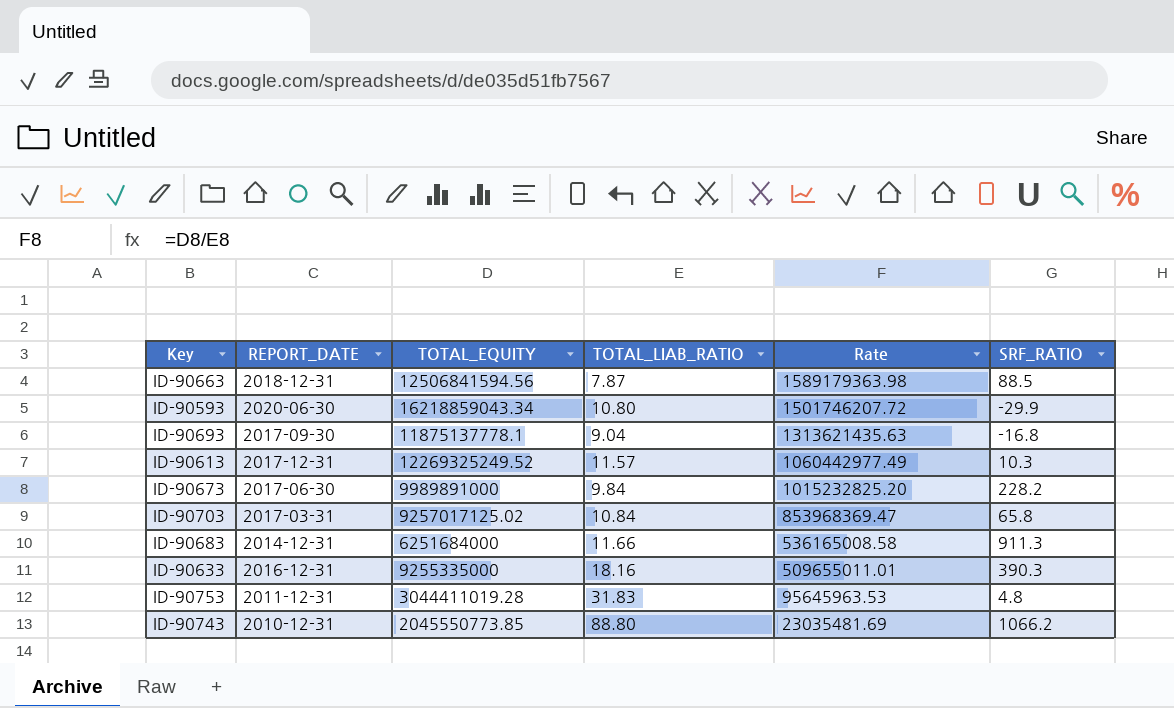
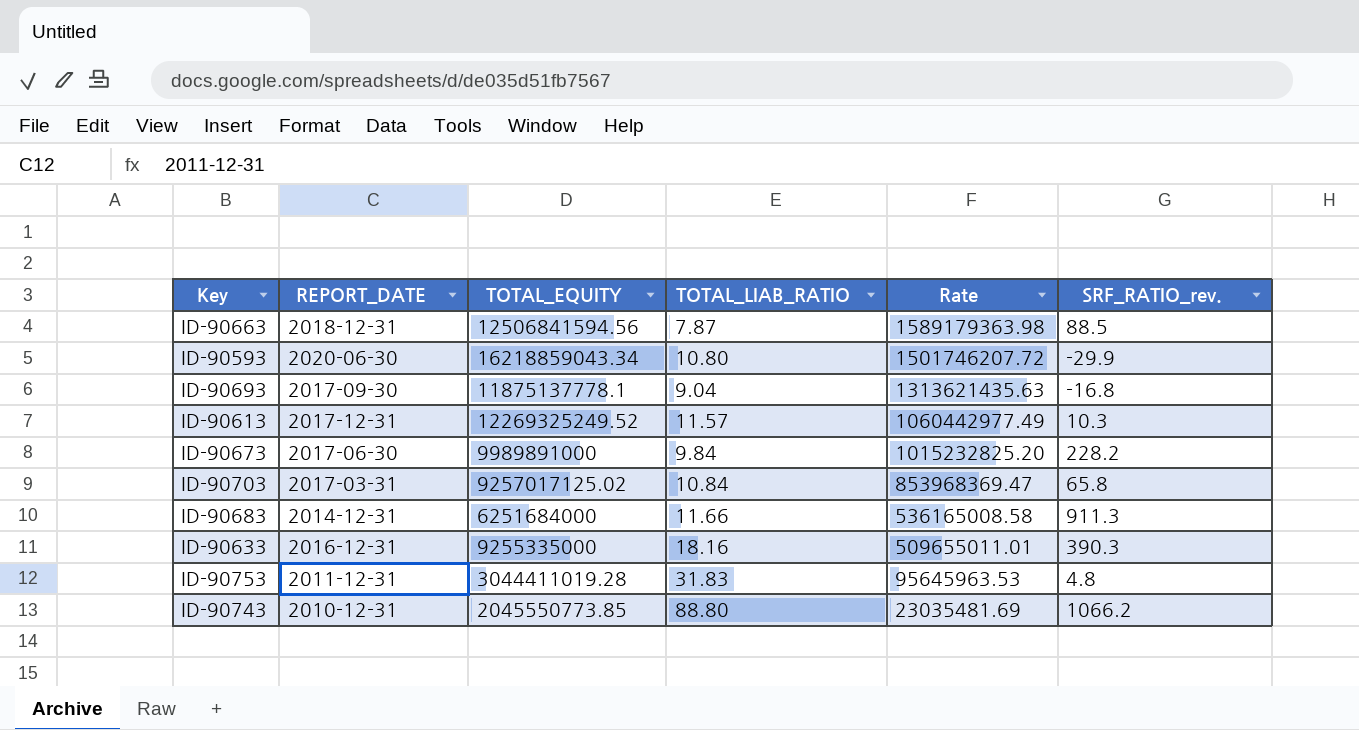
column name: SRF_RATIO -> SRF_RATIO_rev.

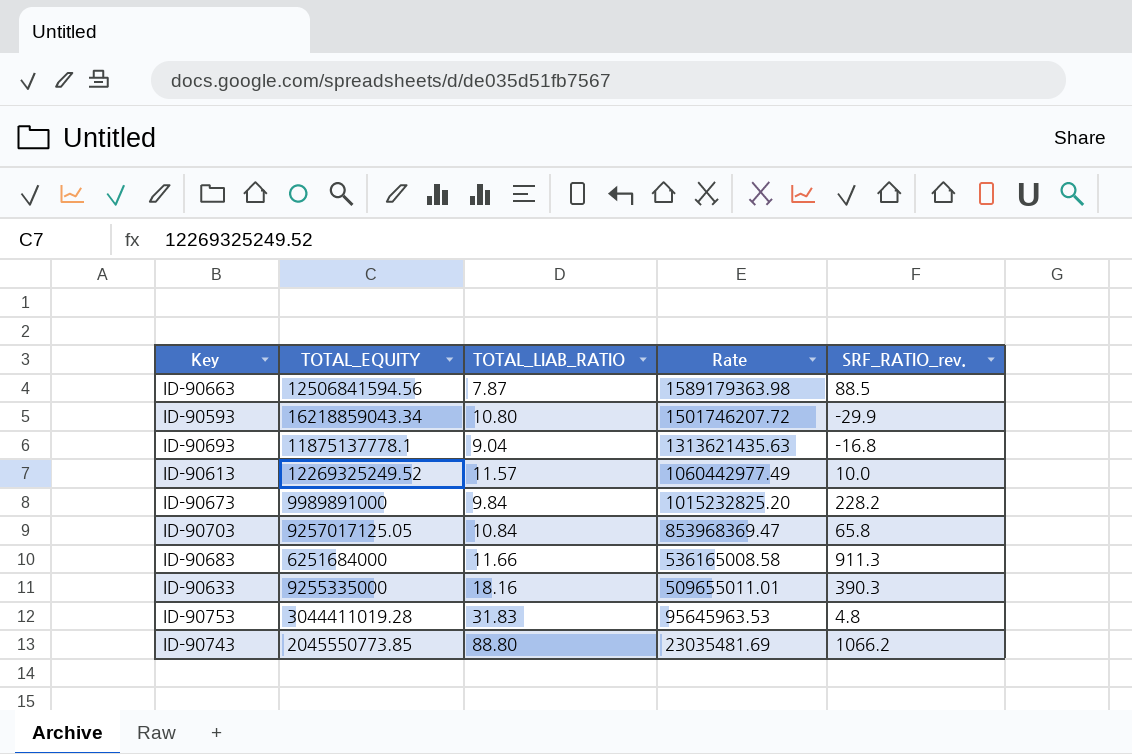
column REPORT_DATE | position: 2 -> none
ID-90613 | SRF_RATIO_rev.: 10.3 -> 10.0
ID-90703 | TOTAL_EQUITY: 9257017125.02 -> 9257017125.05

